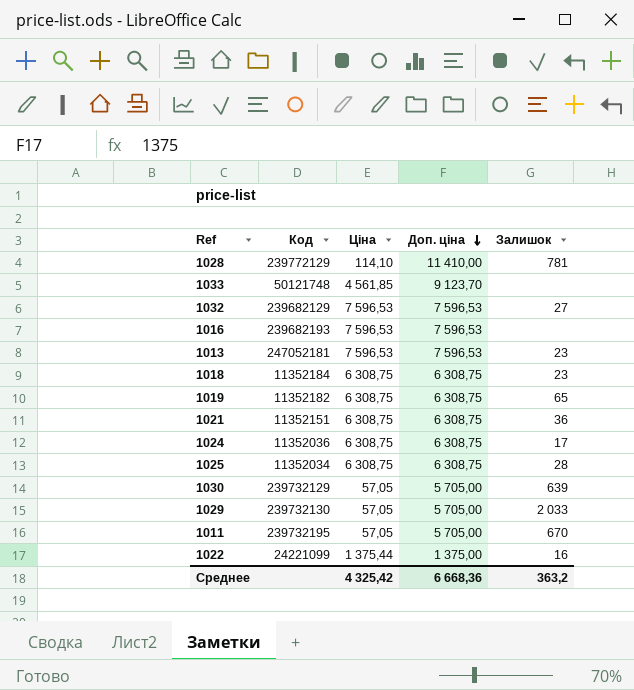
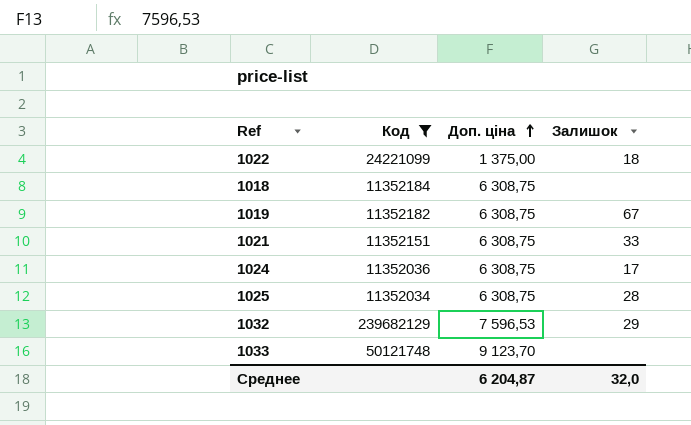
filter: none -> Код <= 239682129
row order: Доп. ціна descending -> Доп. ціна ascending
column Ціна | position: 3 -> none
1022 | Залишок: 16 -> 18
1018 | Залишок: 23 -> none
1019 | Залишок: 65 -> 67
1021 | Залишок: 36 -> 33
1032 | Залишок: 27 -> 29
Среднее | Доп. ціна: 6 668,36 -> 6 204,87
Среднее | Залишок: 363,2 -> 32,0

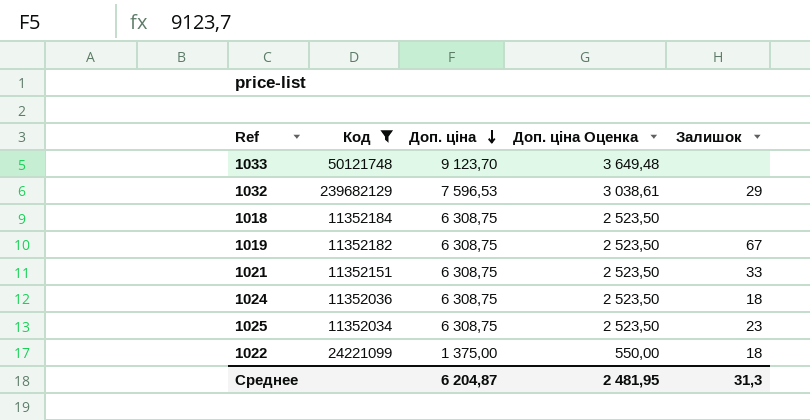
row order: Доп. ціна ascending -> Доп. ціна descending
column Доп. ціна Оценка | formula: none -> [Доп. ціна] * 0,4
1024 | Залишок: 17 -> 18
1025 | Залишок: 28 -> 23
Среднее | Залишок: 32,0 -> 31,3

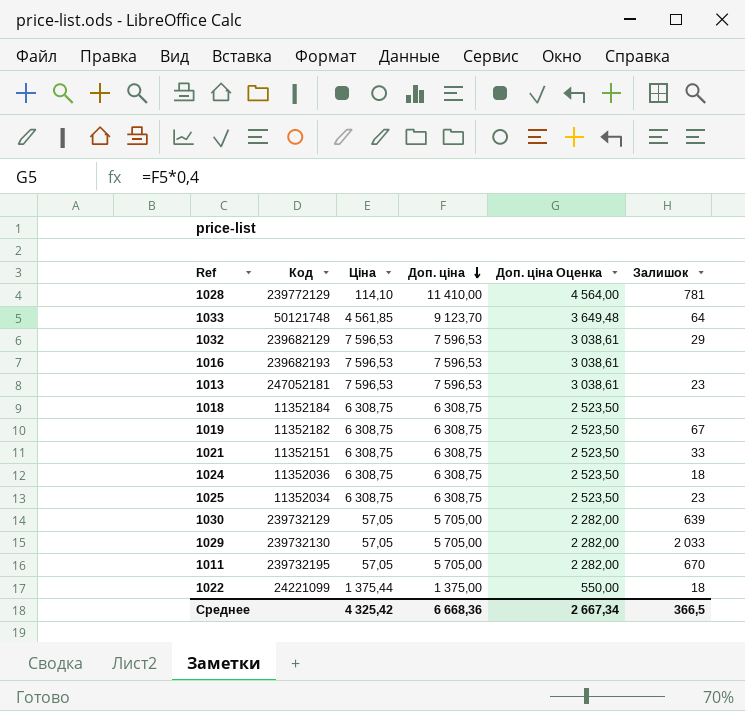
filter: Код <= 239682129 -> none
column Ціна | position: none -> 3
1033 | Залишок: none -> 64
Среднее | Доп. ціна: 6 204,87 -> 6 668,36
Среднее | Доп. ціна Оценка: 2 481,95 -> 2 667,34
Среднее | Залишок: 31,3 -> 366,5

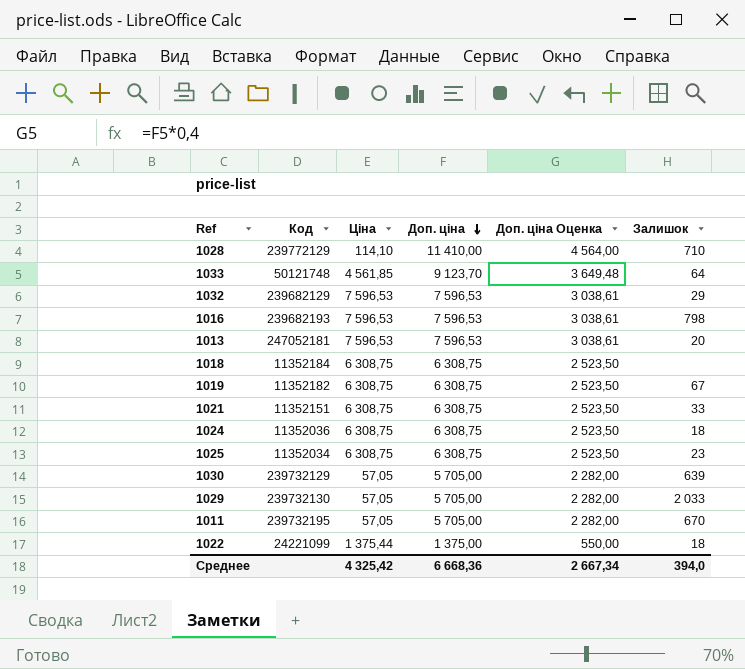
1028 | Залишок: 781 -> 710
1016 | Залишок: none -> 798
1013 | Залишок: 23 -> 20
Среднее | Залишок: 366,5 -> 394,0

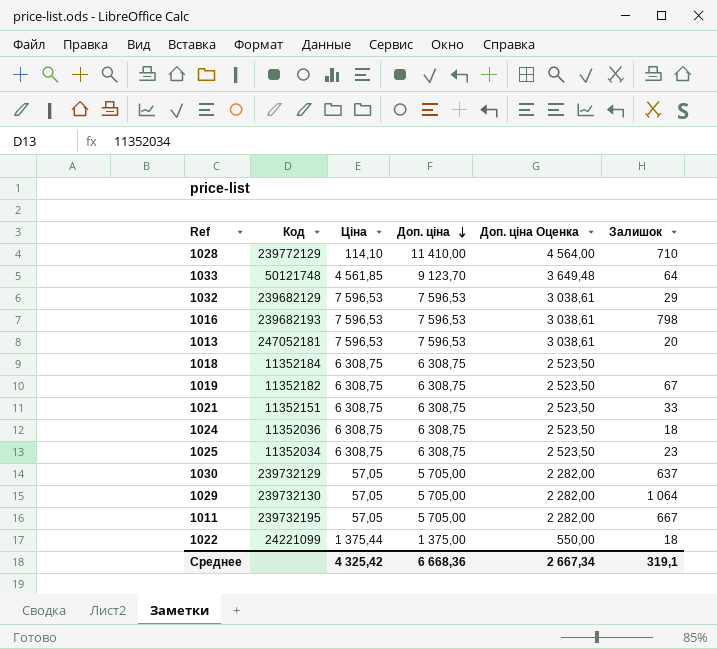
1030 | Залишок: 639 -> 637
1029 | Залишок: 2 033 -> 1 064
1011 | Залишок: 670 -> 667
Среднее | Залишок: 394,0 -> 319,1

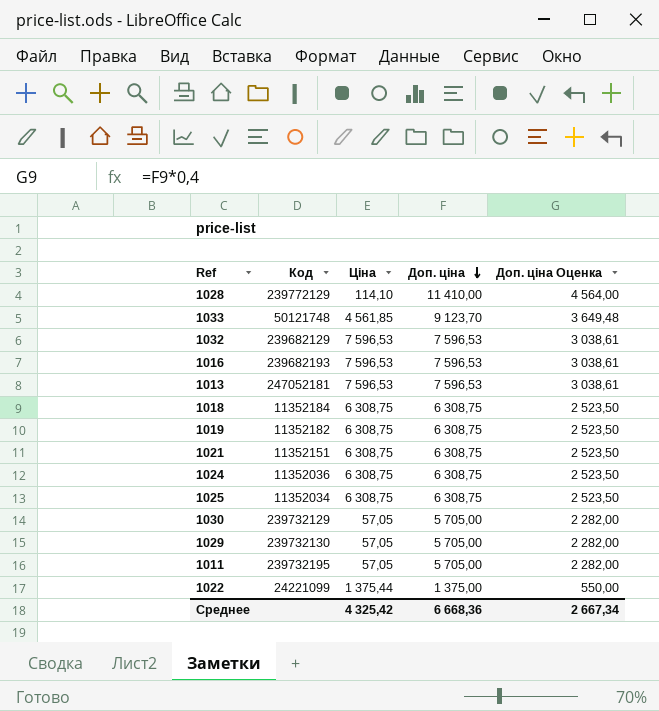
column Залишок | position: 6 -> none

